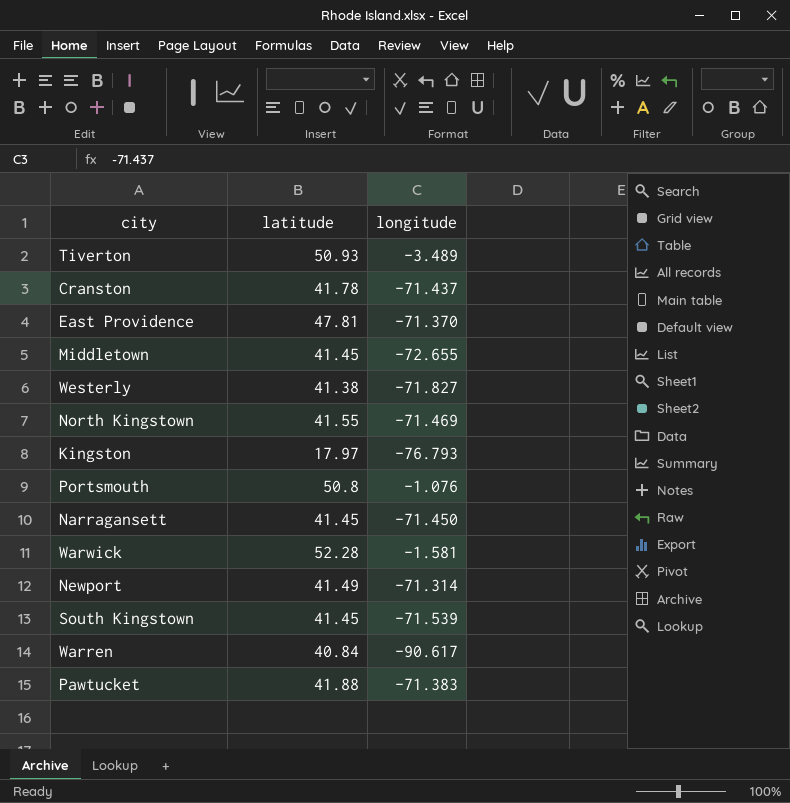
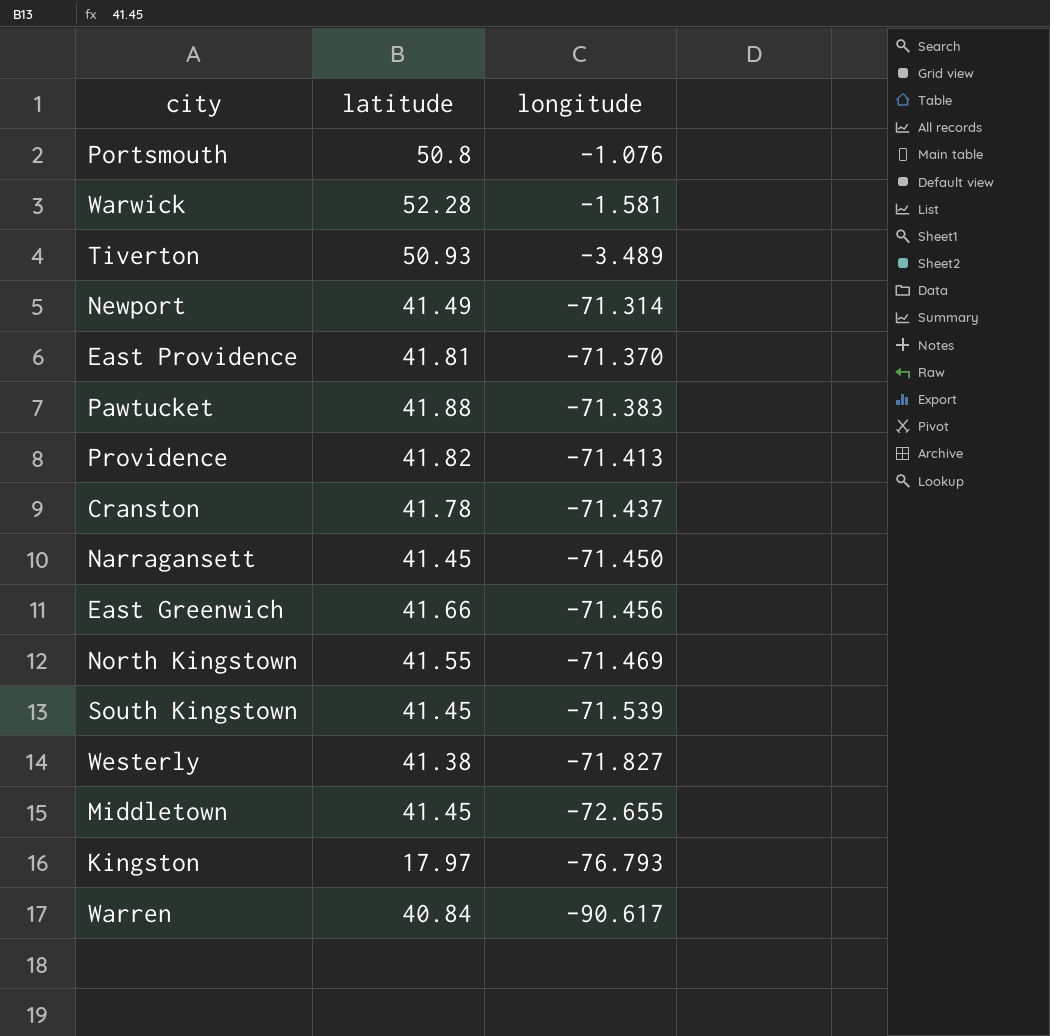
row order: none -> longitude descending
East Providence | latitude: 47.81 -> 41.81
row Providence: none -> 41.82 | -71.413
row East Greenwich: none -> 41.66 | -71.456

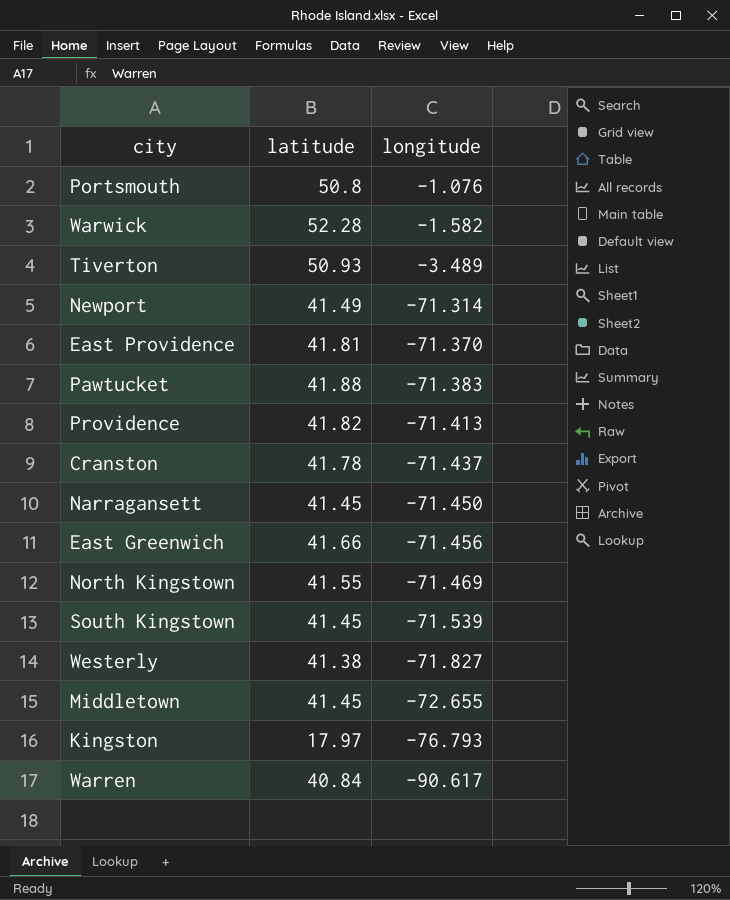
Warwick | longitude: -1.581 -> -1.582

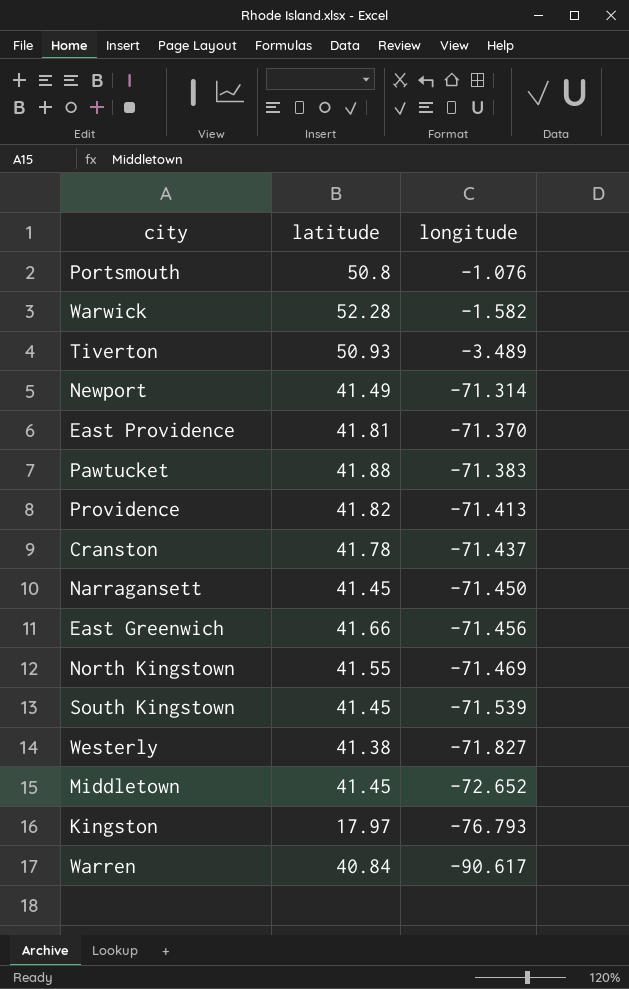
Middletown | longitude: -72.655 -> -72.652

